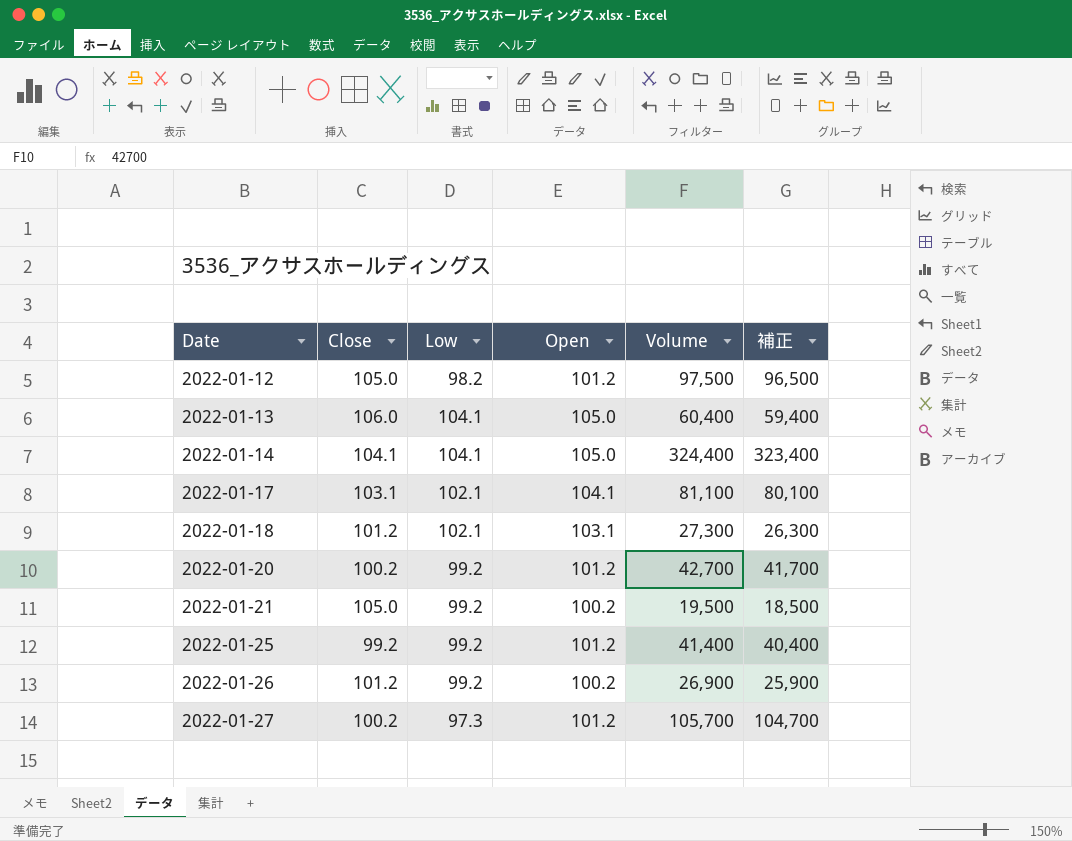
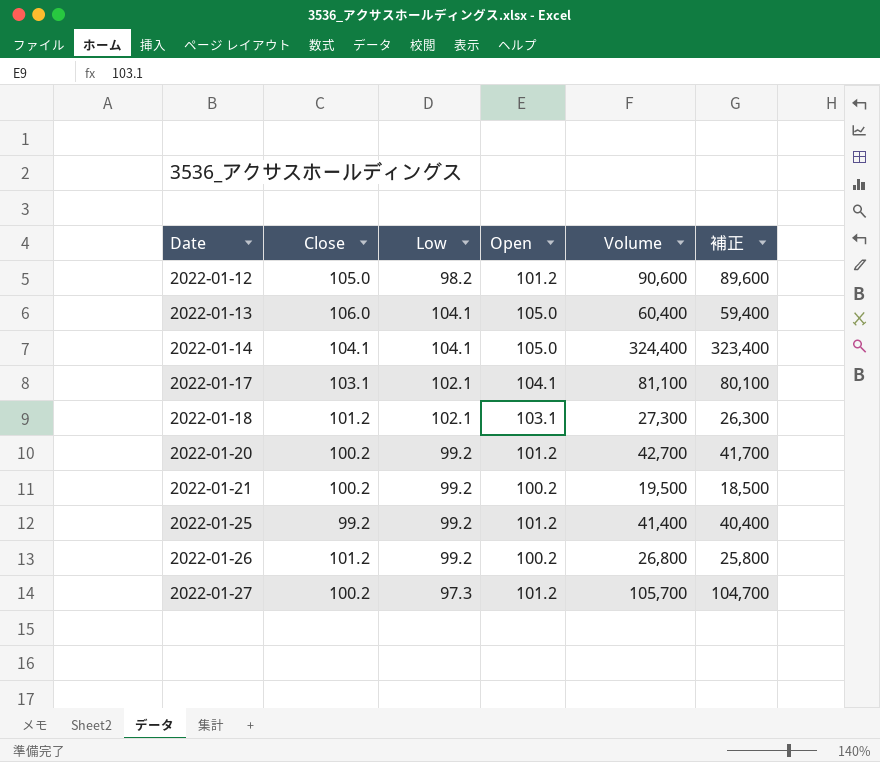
2022-01-12 | Volume: 97,500 -> 90,600
2022-01-12 | 補正: 96,500 -> 89,600
2022-01-21 | Close: 105.0 -> 100.2
2022-01-26 | Volume: 26,900 -> 26,800
2022-01-26 | 補正: 25,900 -> 25,800

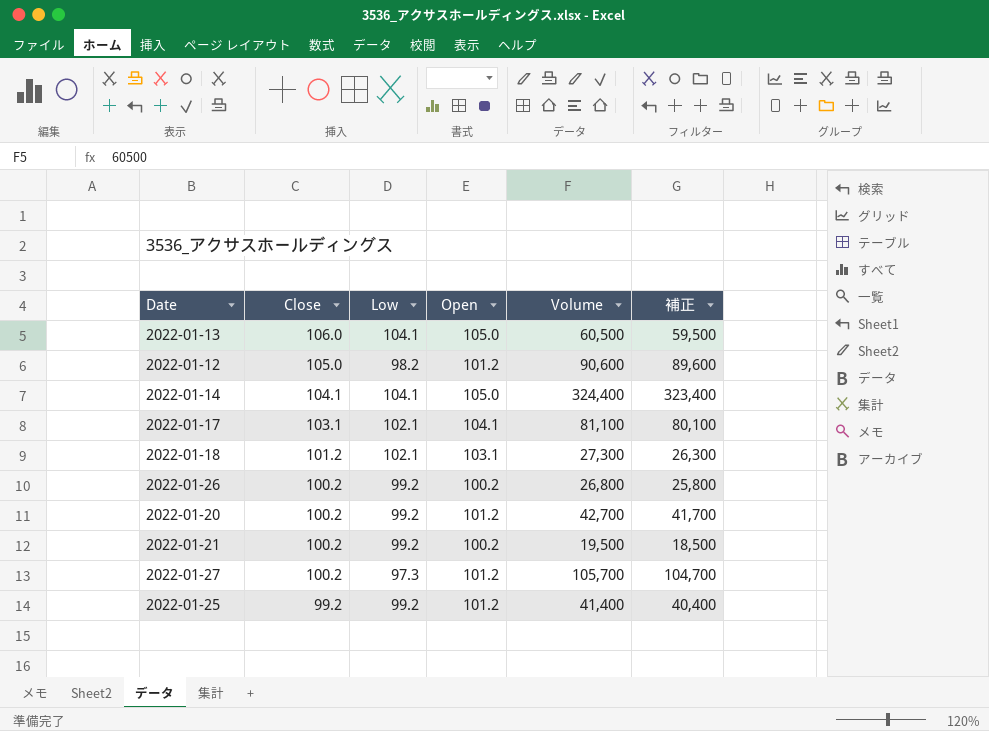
row order: Date ascending -> Close descending
2022-01-13 | Volume: 60,400 -> 60,500
2022-01-13 | 補正: 59,400 -> 59,500
2022-01-26 | Close: 101.2 -> 100.2

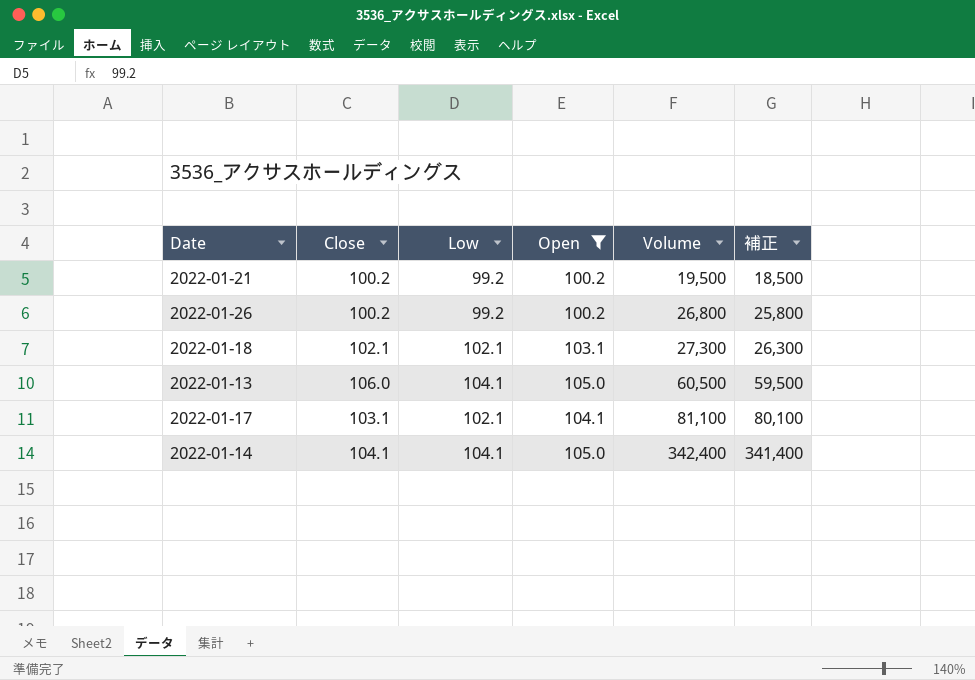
filter: none -> Open != 101.2
row order: Close descending -> Volume ascending
2022-01-18 | Close: 101.2 -> 102.1
2022-01-14 | Volume: 324,400 -> 342,400
2022-01-14 | 補正: 323,400 -> 341,400

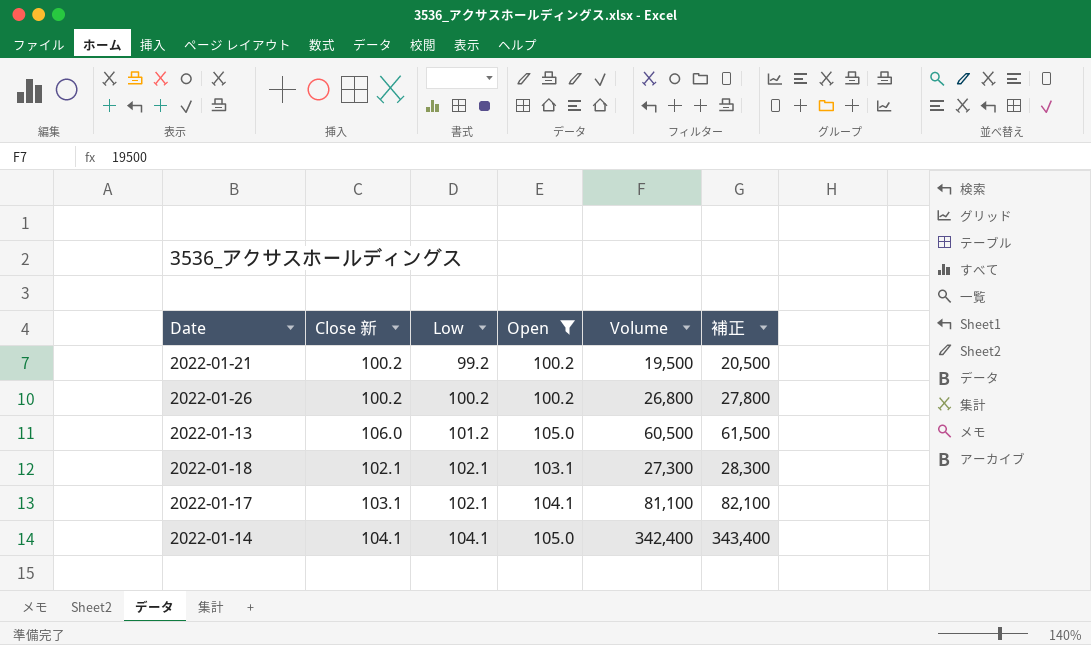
row order: Volume ascending -> Low ascending
column name: Close -> Close 新
column 補正 | formula: [Volume] - 1000 -> [Volume] + 1000
2022-01-26 | Low: 99.2 -> 100.2
2022-01-13 | Low: 104.1 -> 101.2

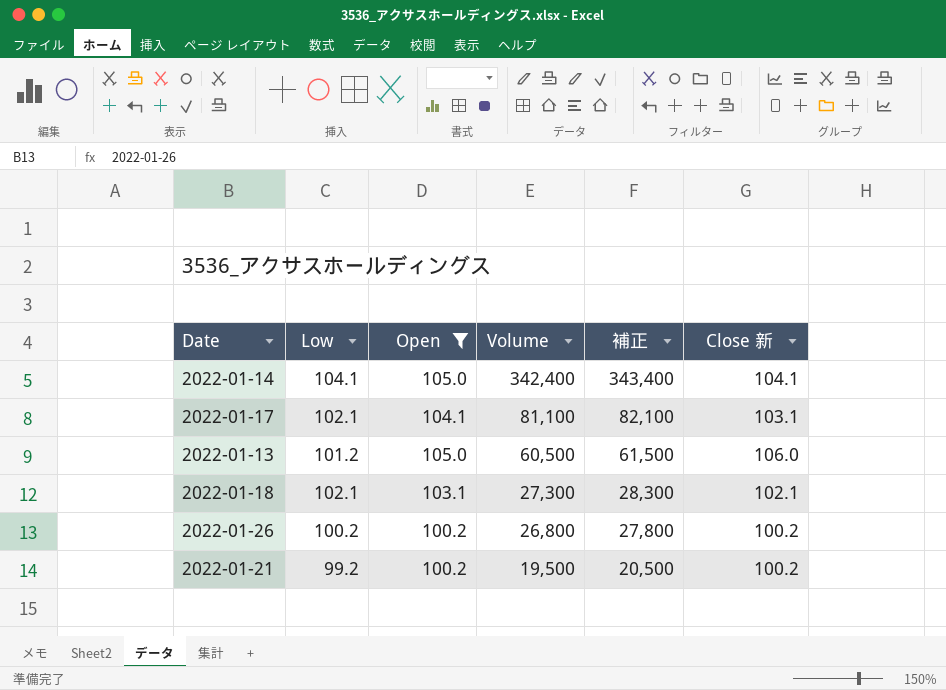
row order: Low ascending -> Volume descending
column Close 新 | position: 2 -> 6

